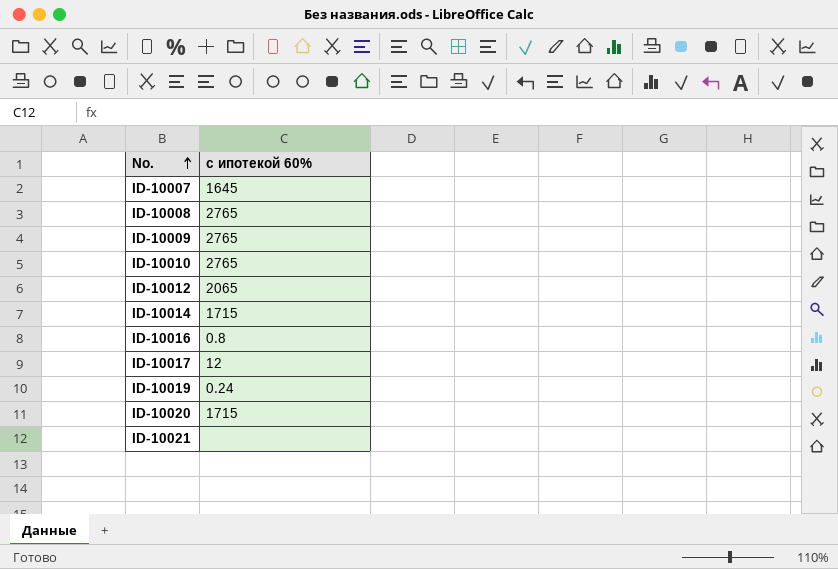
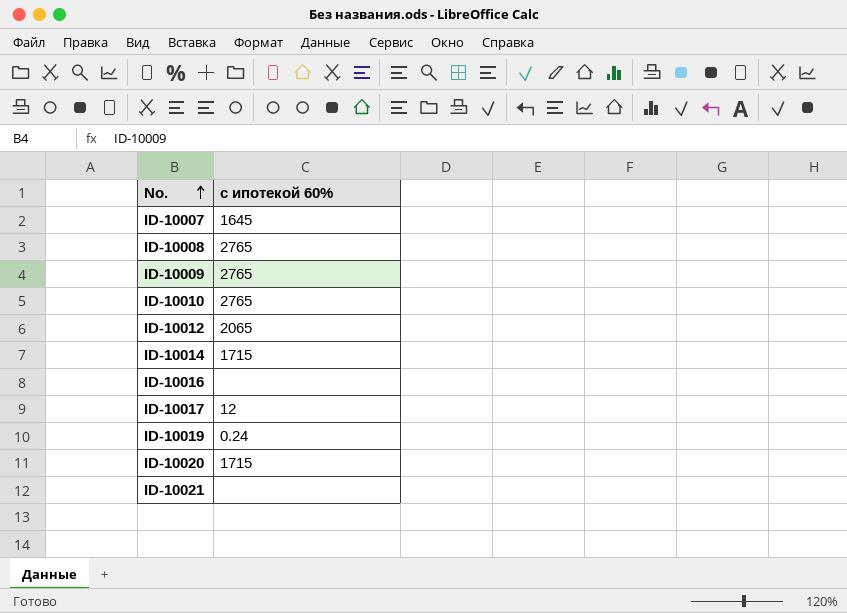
ID-10016 | с ипотекой 60%: 0.8 -> none

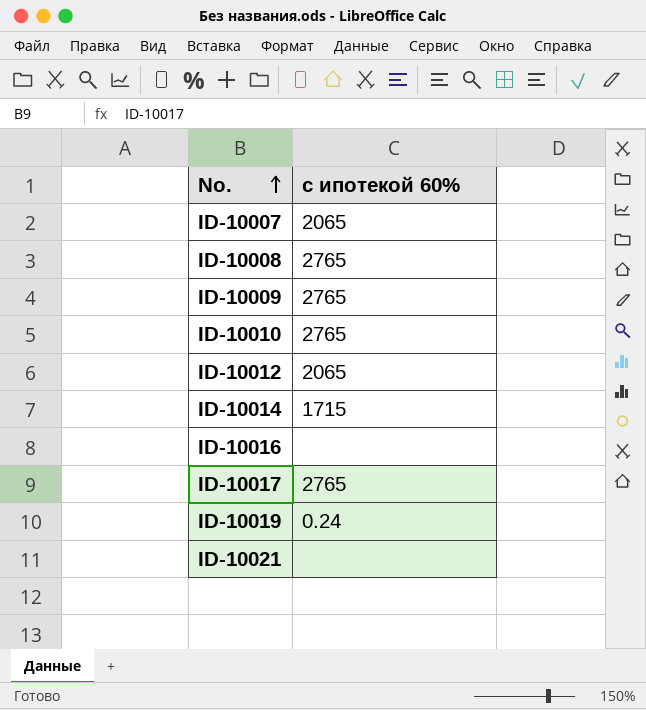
row ID-10020: 1715 -> none
ID-10007 | с ипотекой 60%: 1645 -> 2065
ID-10017 | с ипотекой 60%: 12 -> 2765

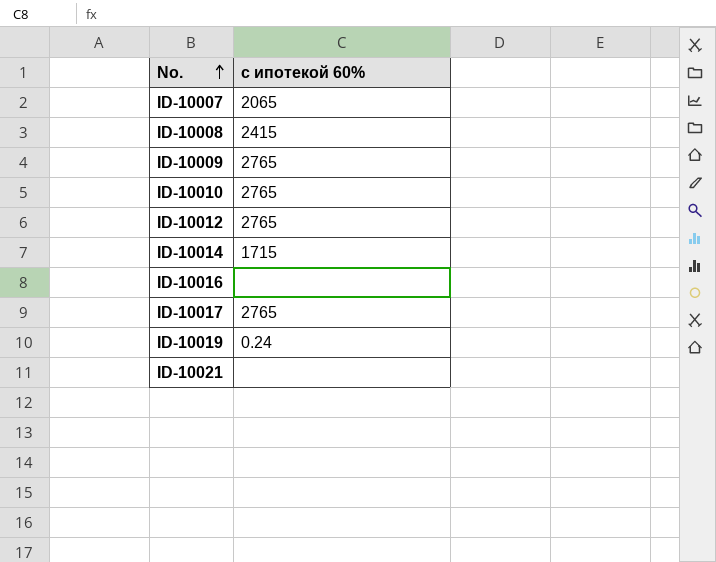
ID-10008 | с ипотекой 60%: 2765 -> 2415
ID-10012 | с ипотекой 60%: 2065 -> 2765

